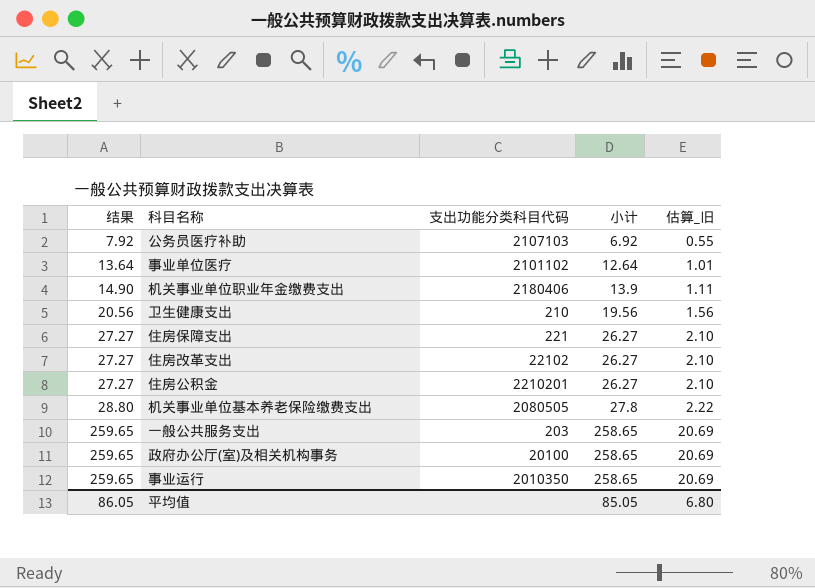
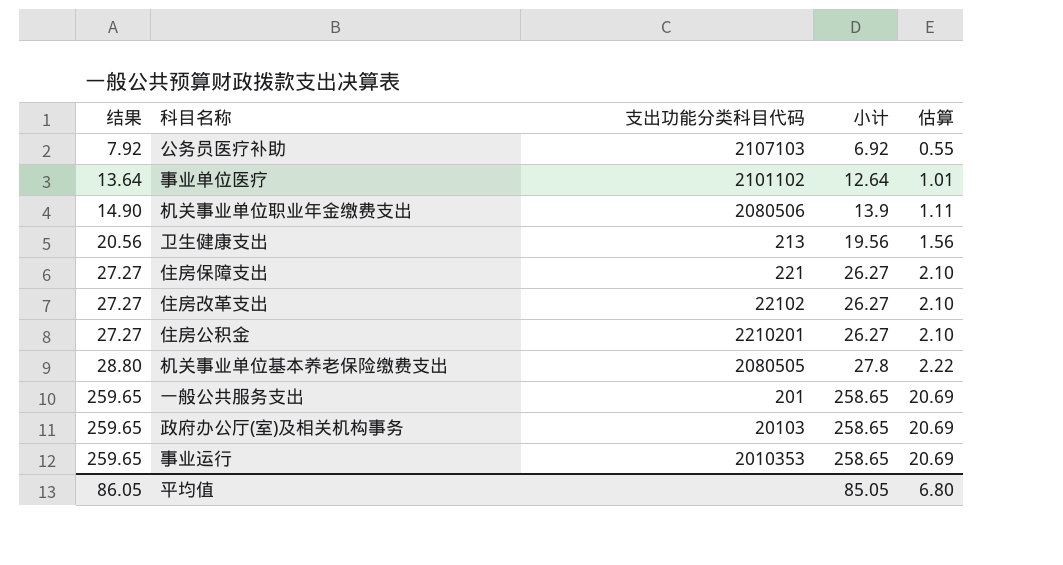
column name: 估算_旧 -> 估算
机关事业单位职业年金缴费支出 | 支出功能分类科目代码: 2180406 -> 2080506
卫生健康支出 | 支出功能分类科目代码: 210 -> 213
一般公共服务支出 | 支出功能分类科目代码: 203 -> 201
政府办公厅(室)及相关机构事务 | 支出功能分类科目代码: 20100 -> 20103
事业运行 | 支出功能分类科目代码: 2010350 -> 2010353

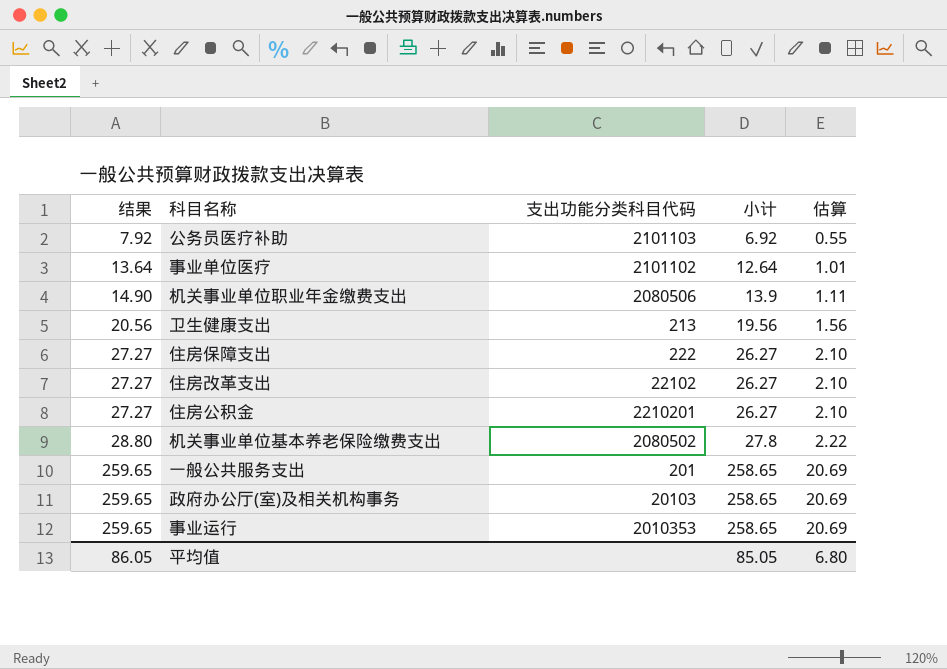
公务员医疗补助 | 支出功能分类科目代码: 2107103 -> 2101103
住房保障支出 | 支出功能分类科目代码: 221 -> 222
机关事业单位基本养老保险缴费支出 | 支出功能分类科目代码: 2080505 -> 2080502

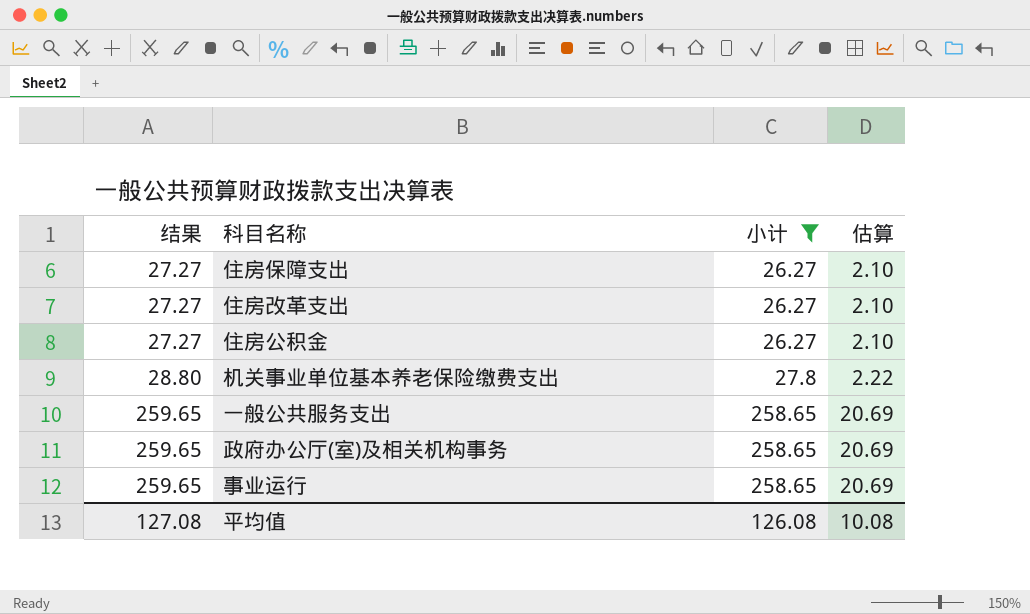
filter: none -> 小计 >= 26.27
column 支出功能分类科目代码 | position: 3 -> none
平均值 | 结果: 86.05 -> 127.08
平均值 | 小计: 85.05 -> 126.08
平均值 | 估算: 6.80 -> 10.08

